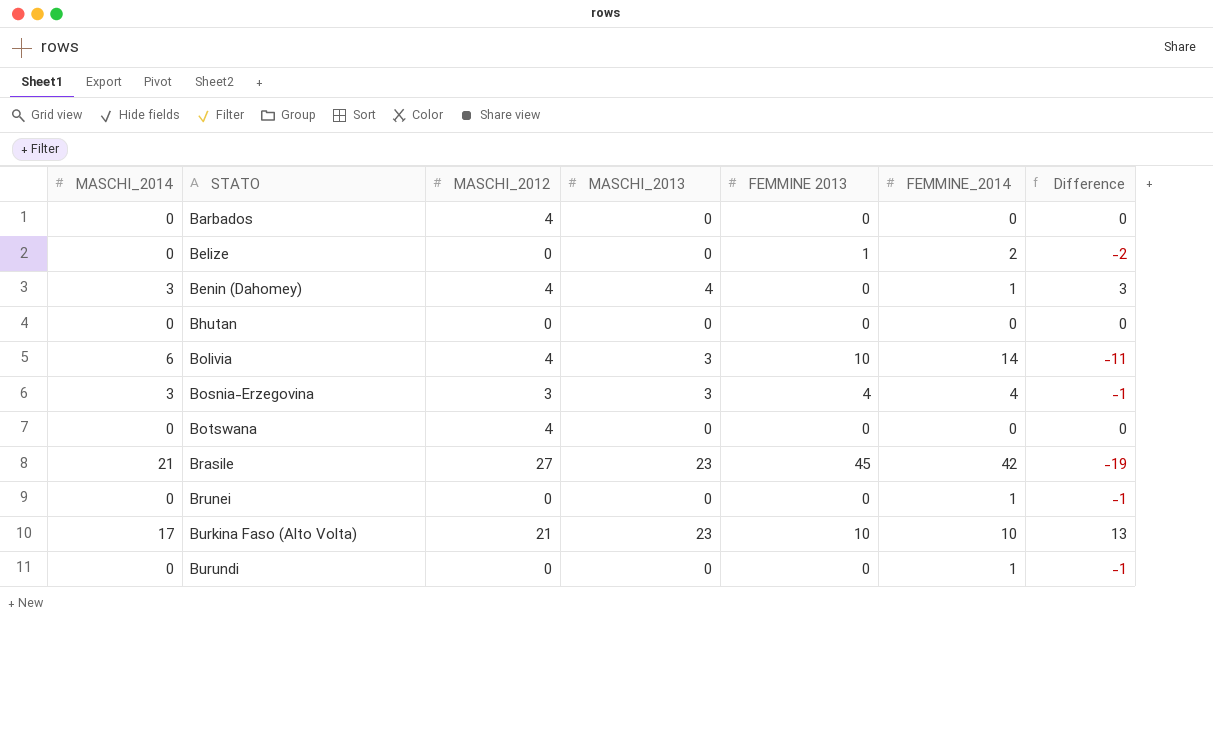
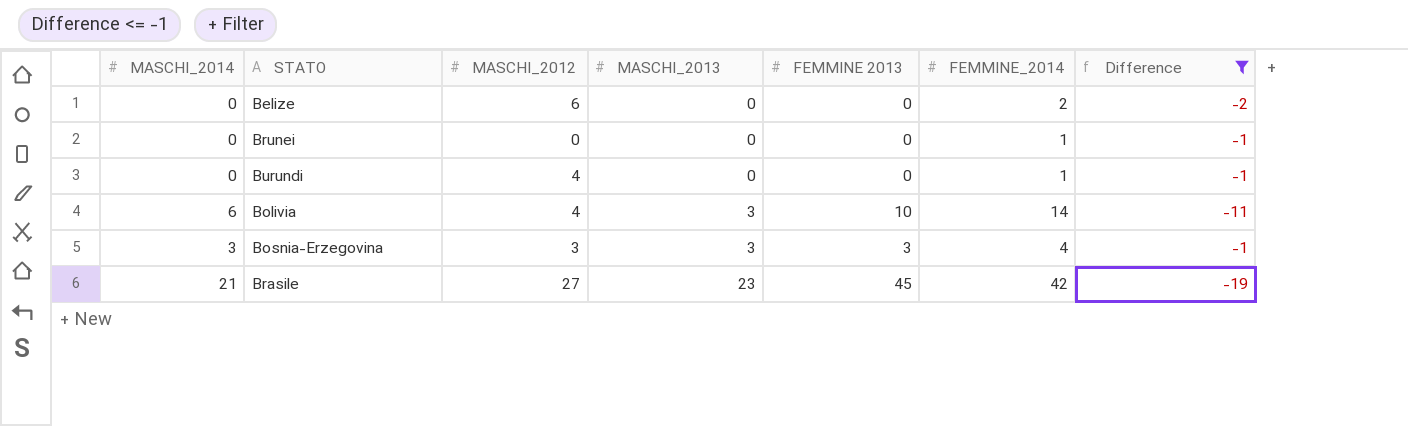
filter: none -> Difference <= -1
row order: STATO ascending -> MASCHI_2013 ascending
Belize | MASCHI_2012: 0 -> 6
Belize | FEMMINE 2013: 1 -> 0
Burundi | MASCHI_2012: 0 -> 4
Bosnia-Erzegovina | FEMMINE 2013: 4 -> 3

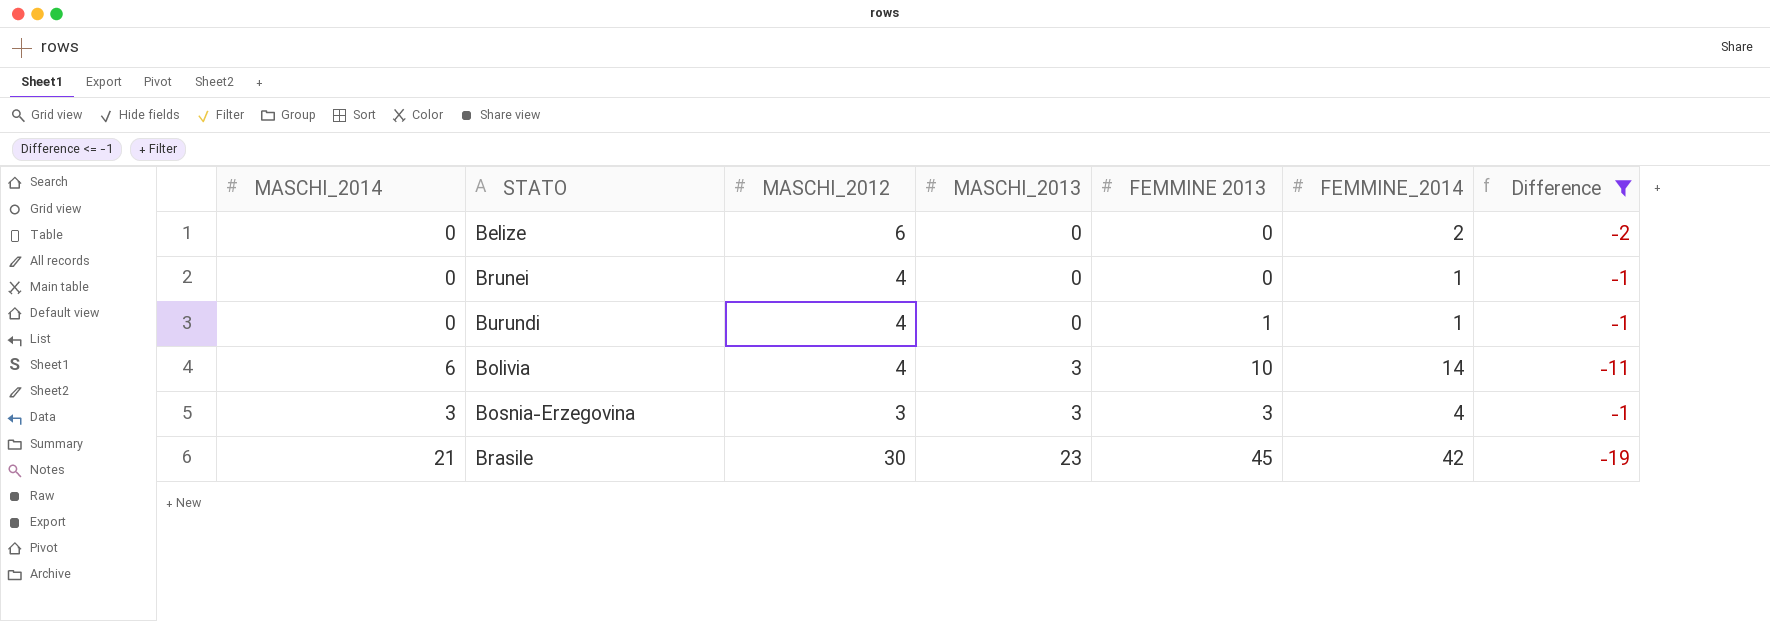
Brunei | MASCHI_2012: 0 -> 4
Burundi | FEMMINE 2013: 0 -> 1
Brasile | MASCHI_2012: 27 -> 30

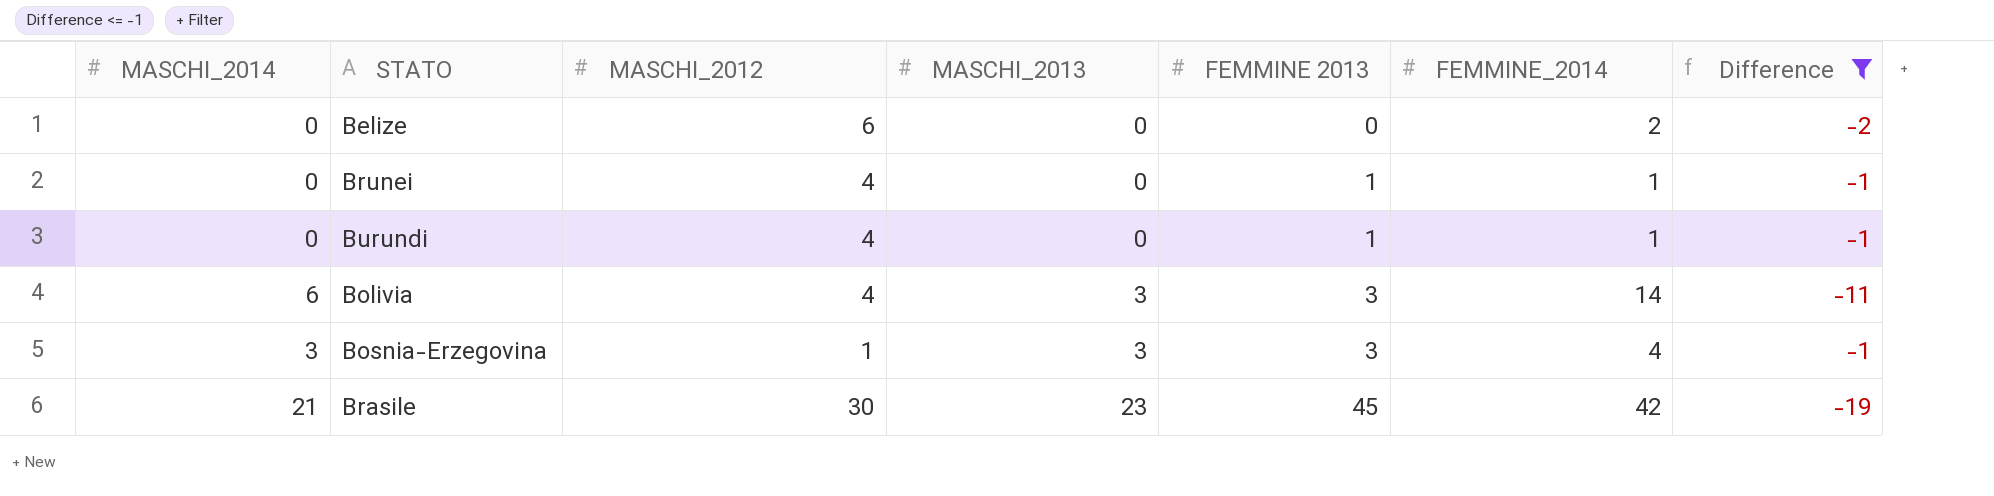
Brunei | FEMMINE 2013: 0 -> 1
Bolivia | FEMMINE 2013: 10 -> 3
Bosnia-Erzegovina | MASCHI_2012: 3 -> 1

